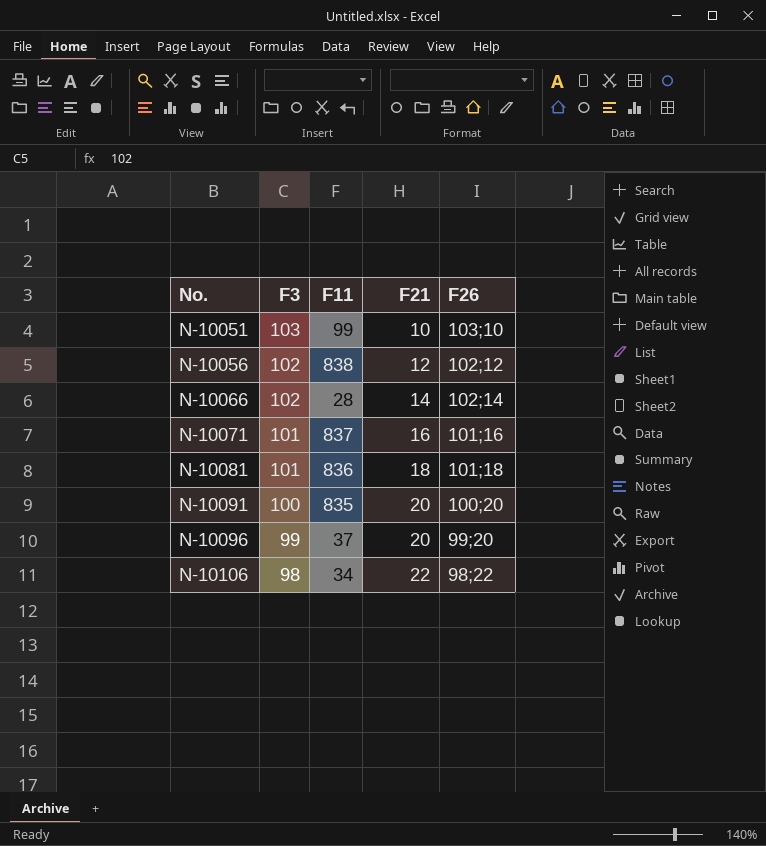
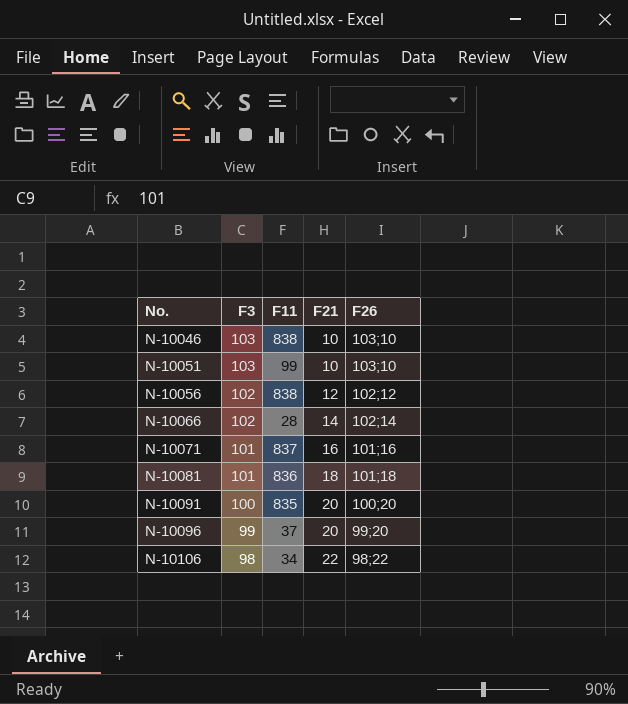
row N-10046: none -> 103 | 838 | 10 | 103;10

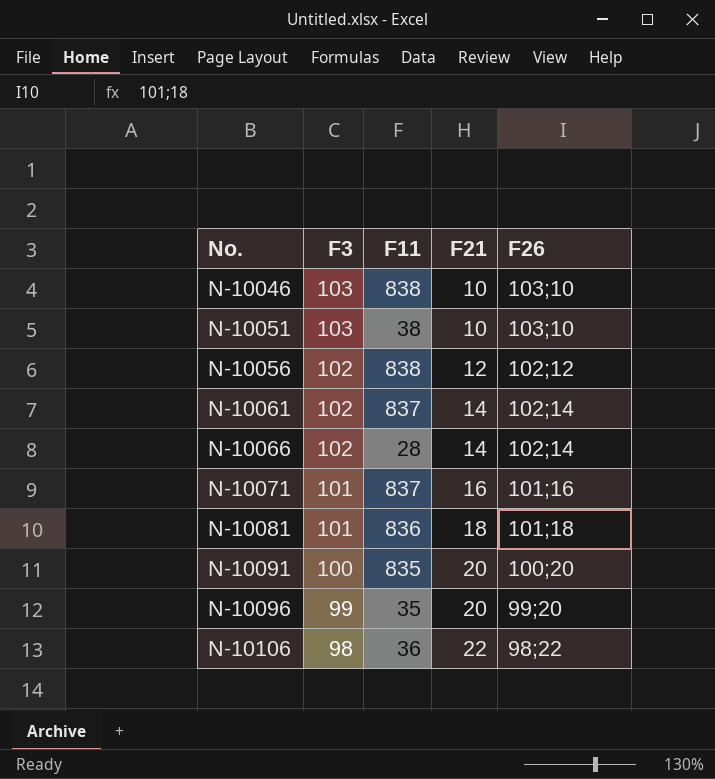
N-10051 | F11: 99 -> 38
row N-10061: none -> 102 | 837 | 14 | 102;14
N-10096 | F11: 37 -> 35
N-10106 | F11: 34 -> 36

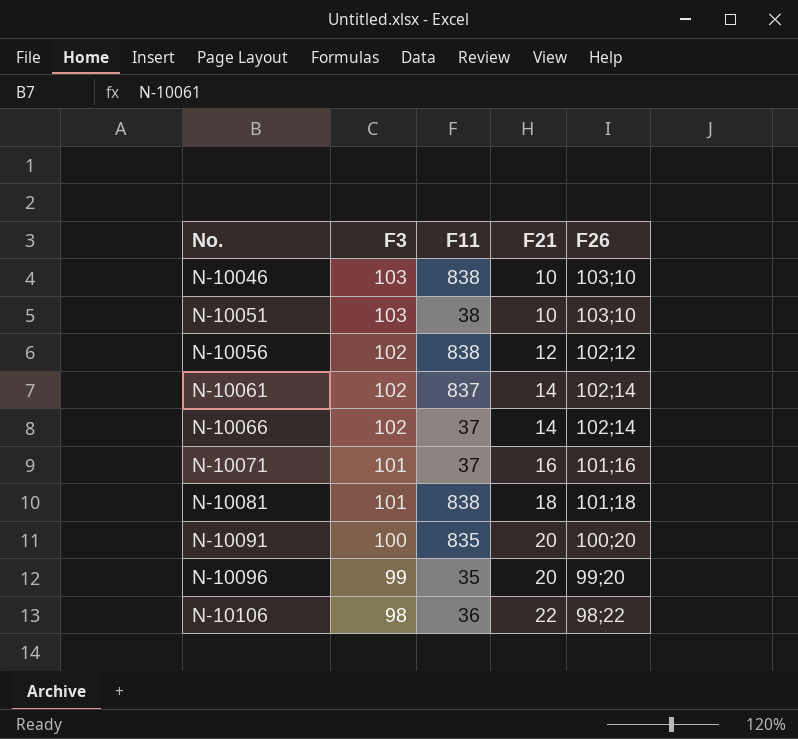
N-10066 | F11: 28 -> 37
N-10071 | F11: 837 -> 37
N-10081 | F11: 836 -> 838

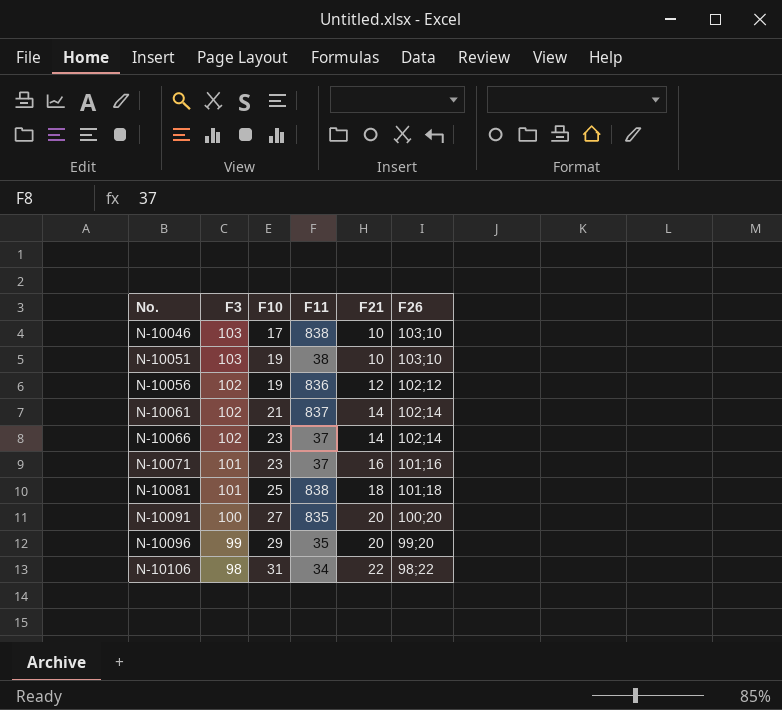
column F10 | position: none -> 3
N-10056 | F11: 838 -> 836
N-10106 | F11: 36 -> 34

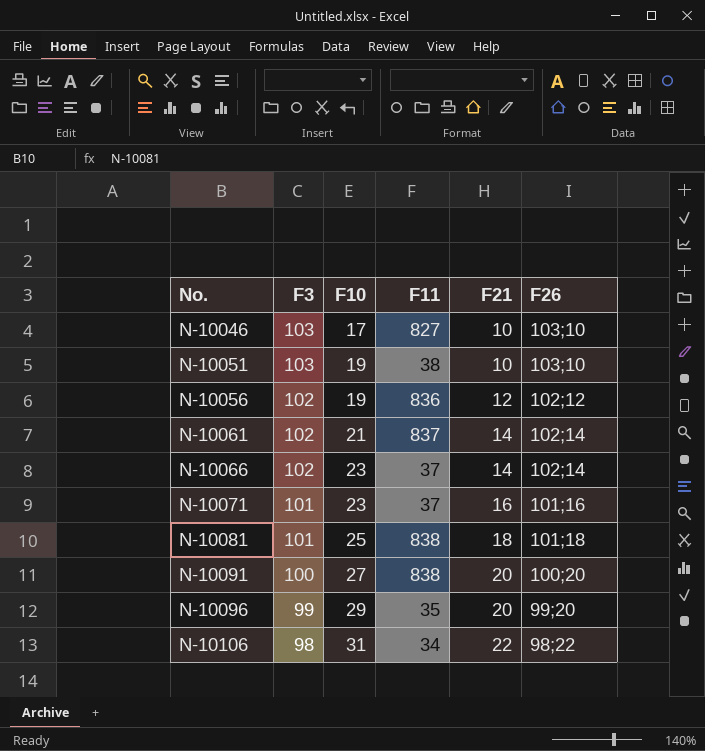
N-10046 | F11: 838 -> 827
N-10091 | F11: 835 -> 838

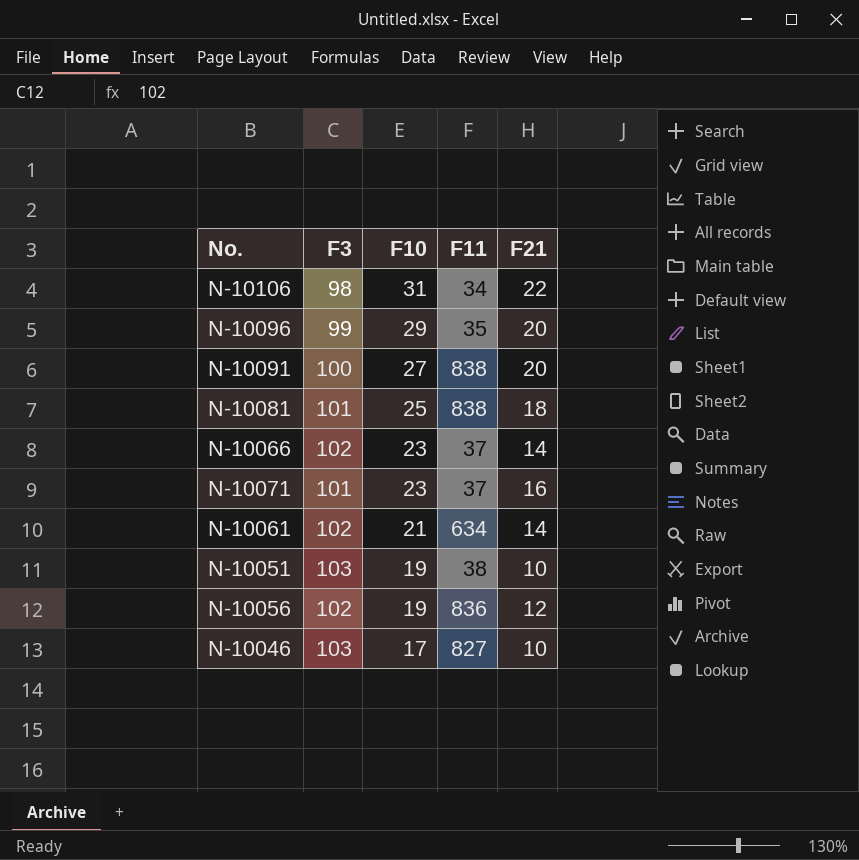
row order: No. ascending -> F10 descending
column F26 | position: 6 -> none
N-10061 | F11: 837 -> 634

